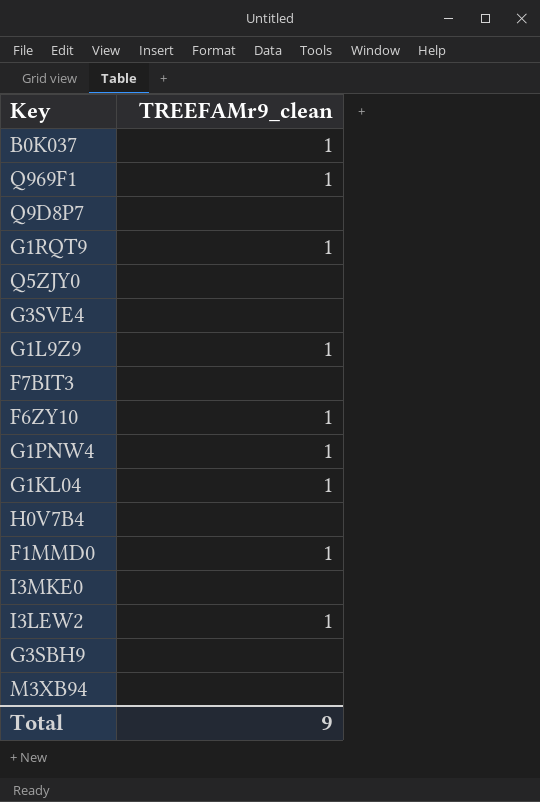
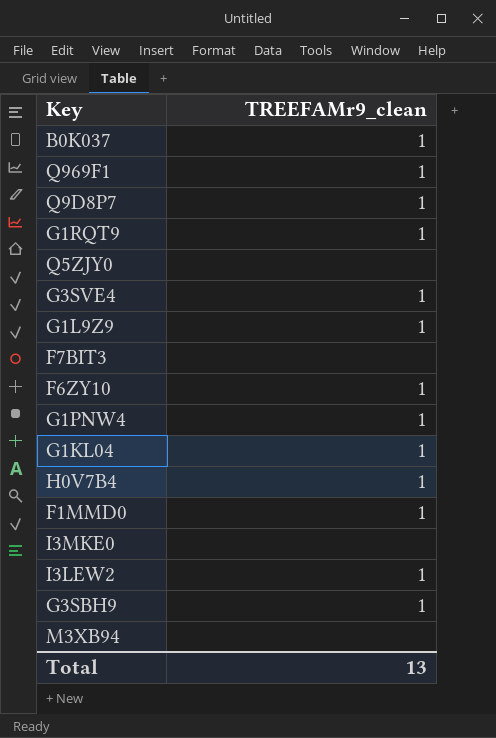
Q9D8P7 | TREEFAMr9_clean: none -> 1
G3SVE4 | TREEFAMr9_clean: none -> 1
H0V7B4 | TREEFAMr9_clean: none -> 1
G3SBH9 | TREEFAMr9_clean: none -> 1
Total | TREEFAMr9_clean: 9 -> 13

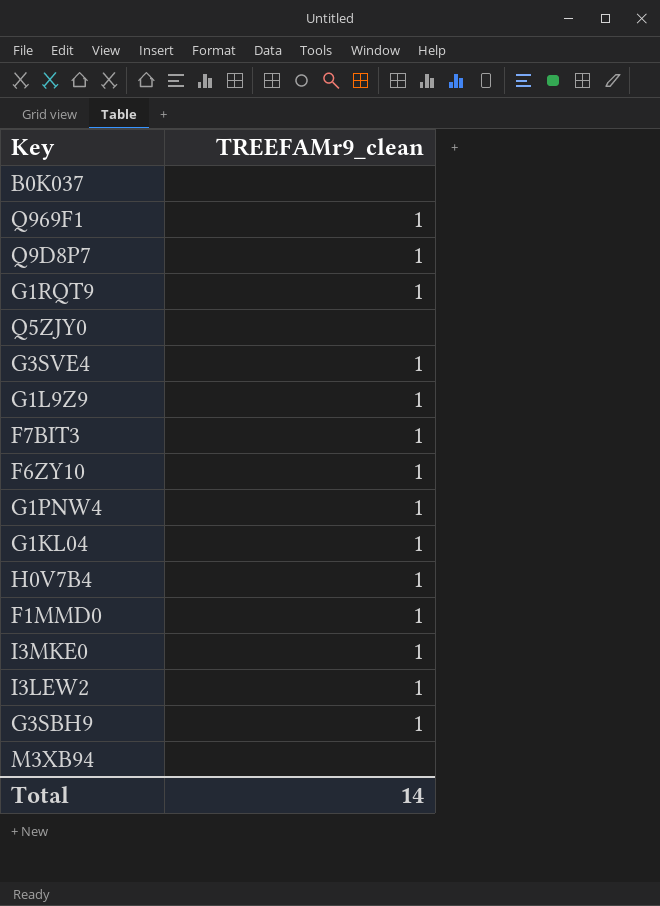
B0K037 | TREEFAMr9_clean: 1 -> none
F7BIT3 | TREEFAMr9_clean: none -> 1
I3MKE0 | TREEFAMr9_clean: none -> 1
Total | TREEFAMr9_clean: 13 -> 14

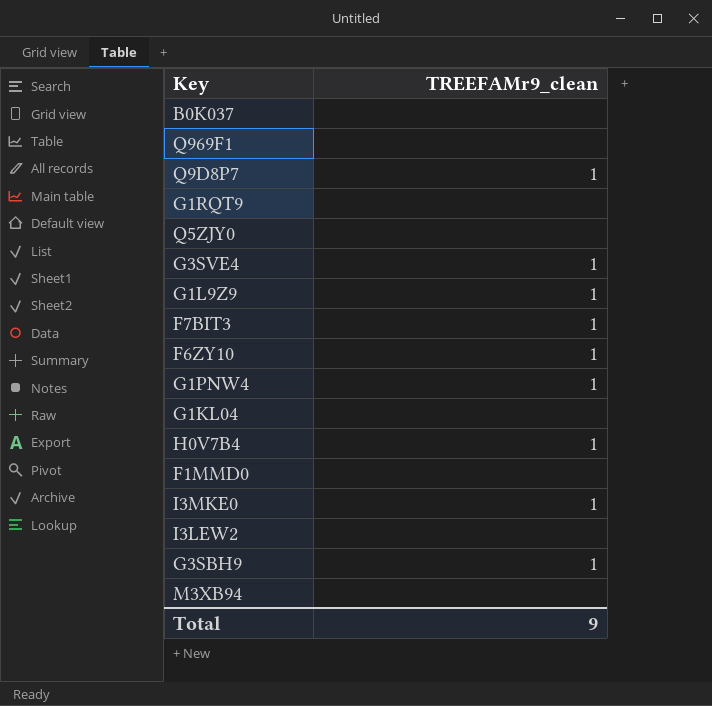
Q969F1 | TREEFAMr9_clean: 1 -> none
G1RQT9 | TREEFAMr9_clean: 1 -> none
G1KL04 | TREEFAMr9_clean: 1 -> none
F1MMD0 | TREEFAMr9_clean: 1 -> none
I3LEW2 | TREEFAMr9_clean: 1 -> none
Total | TREEFAMr9_clean: 14 -> 9

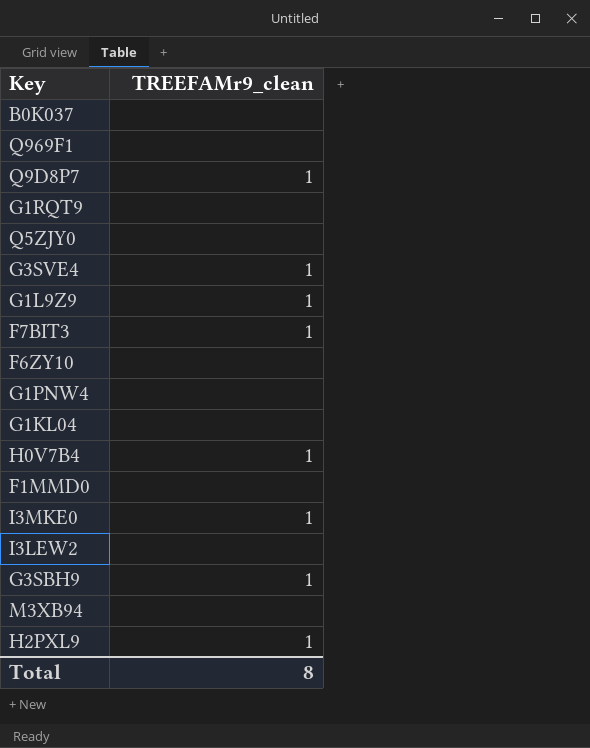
F6ZY10 | TREEFAMr9_clean: 1 -> none
G1PNW4 | TREEFAMr9_clean: 1 -> none
row H2PXL9: none -> 1
Total | TREEFAMr9_clean: 9 -> 8

